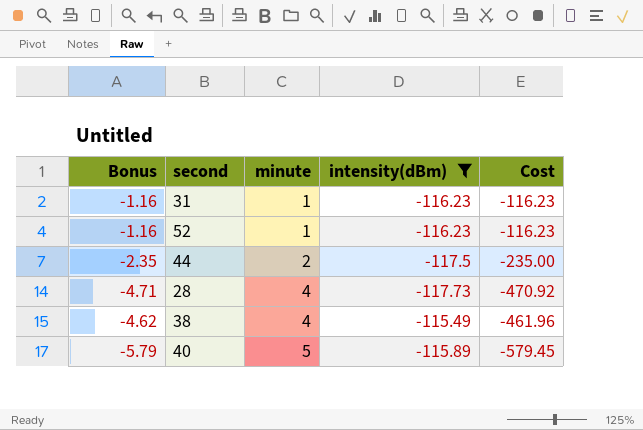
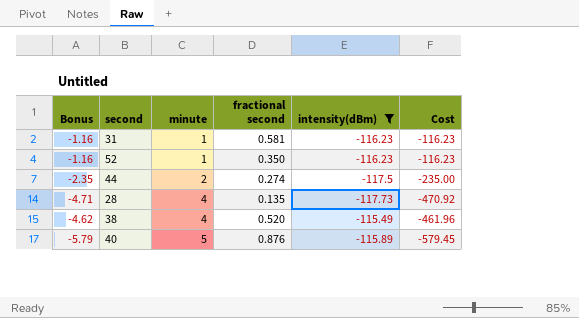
column fractional second | position: none -> 4

